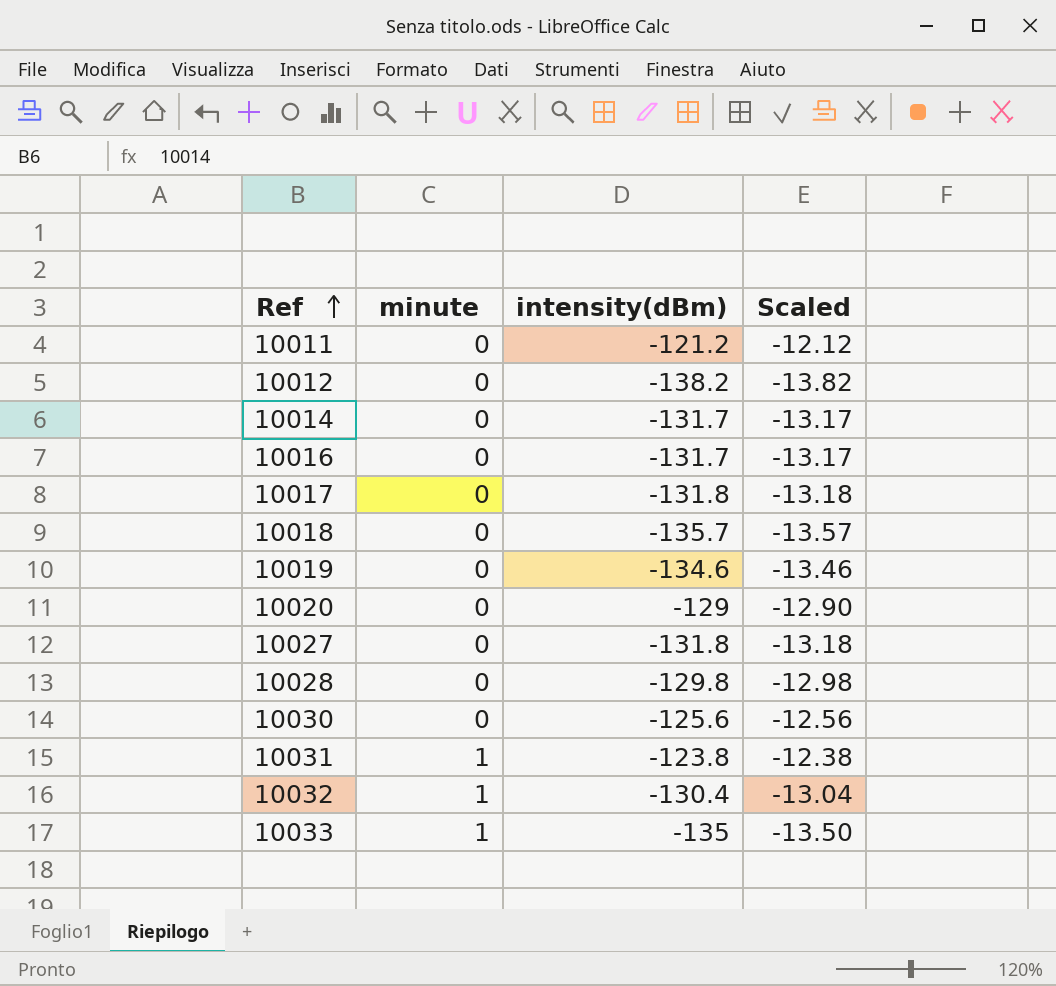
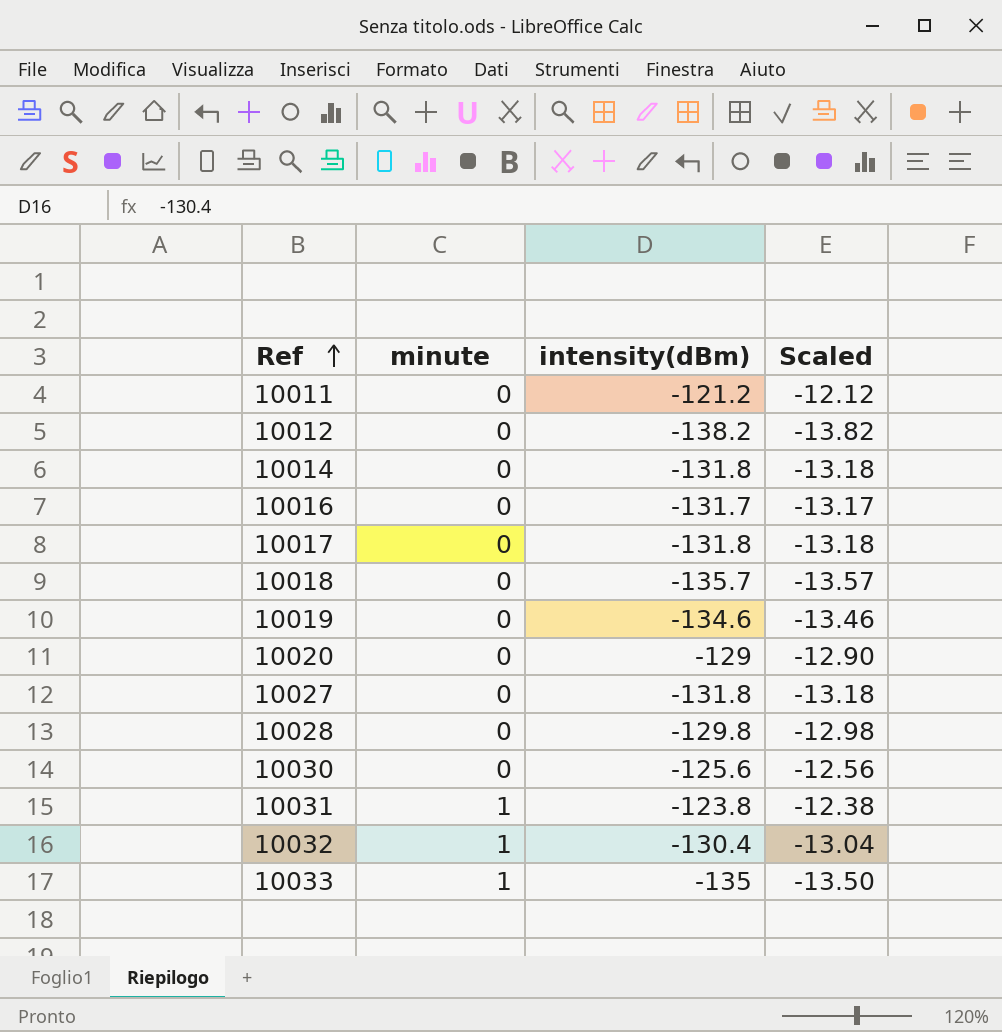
10014 | intensity(dBm): -131.7 -> -131.8
10014 | Scaled: -13.17 -> -13.18

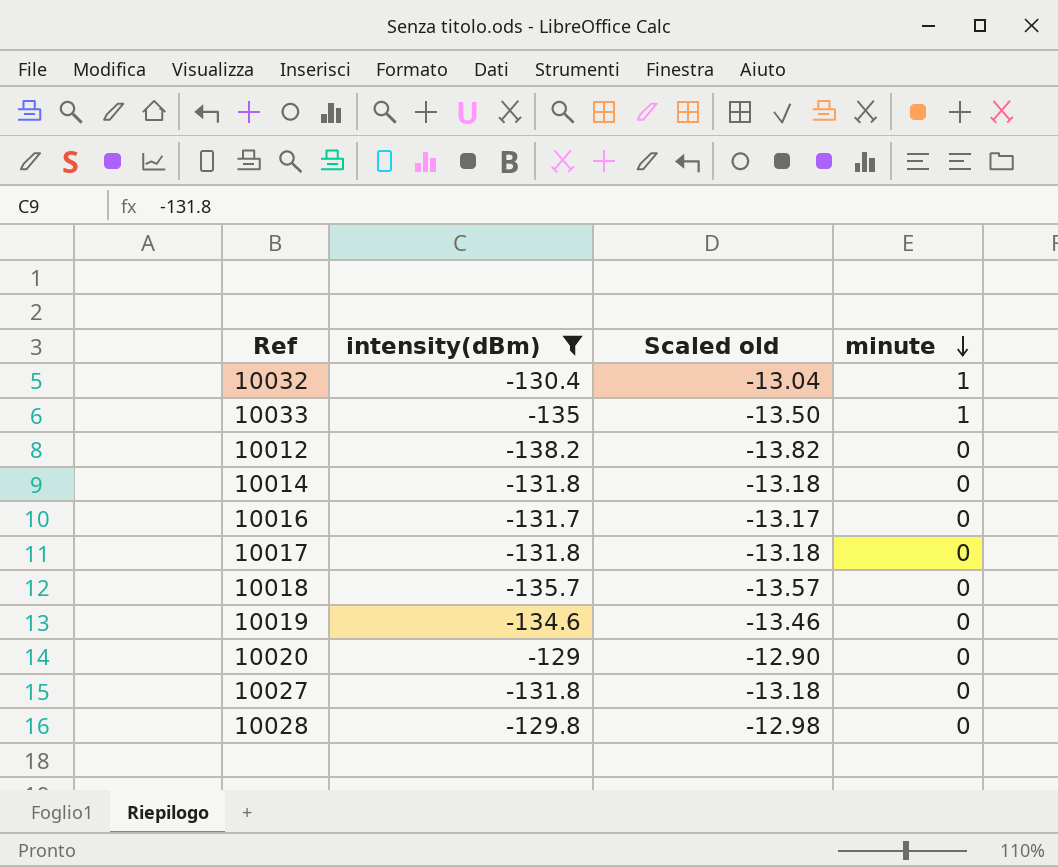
filter: none -> intensity(dBm) <= -129
row order: Ref ascending -> minute descending
column name: Scaled -> Scaled old
column minute | position: 2 -> 4

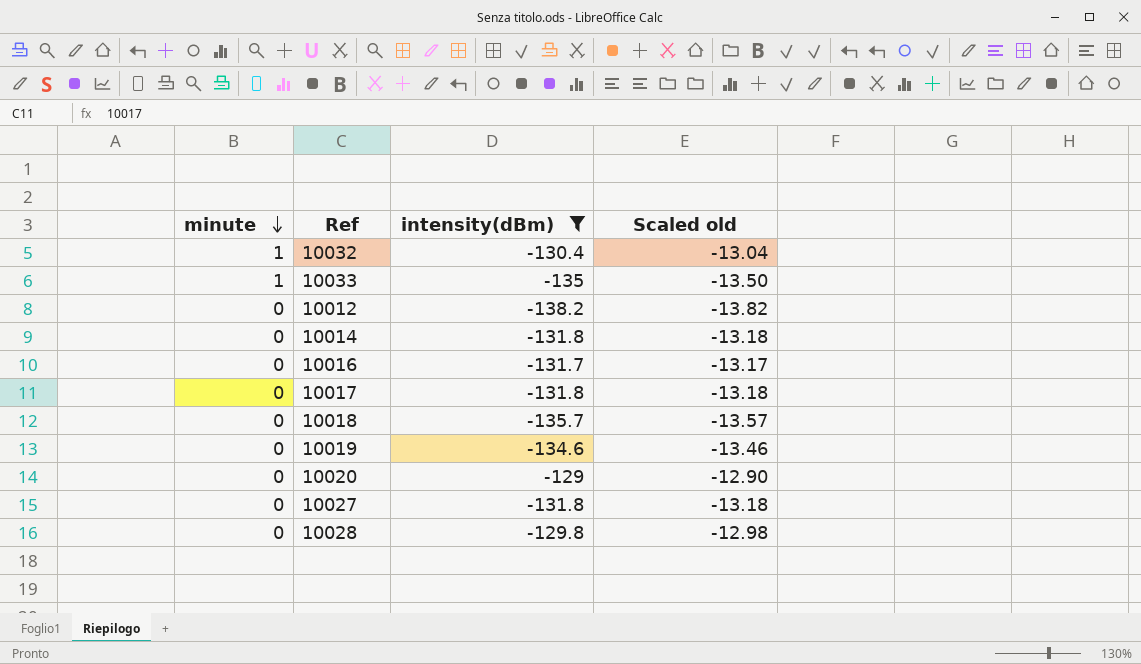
column minute | position: 4 -> 1

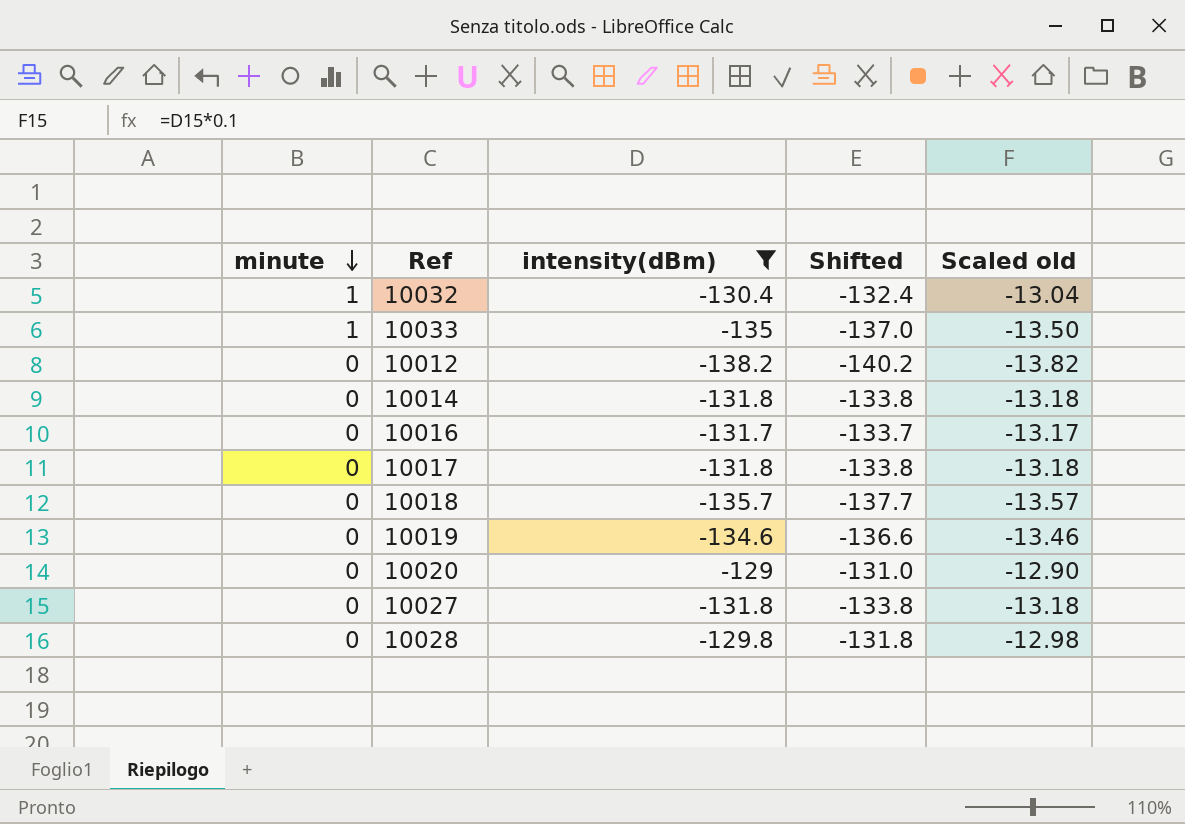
column Shifted | formula: none -> [intensity(dBm)] - 2

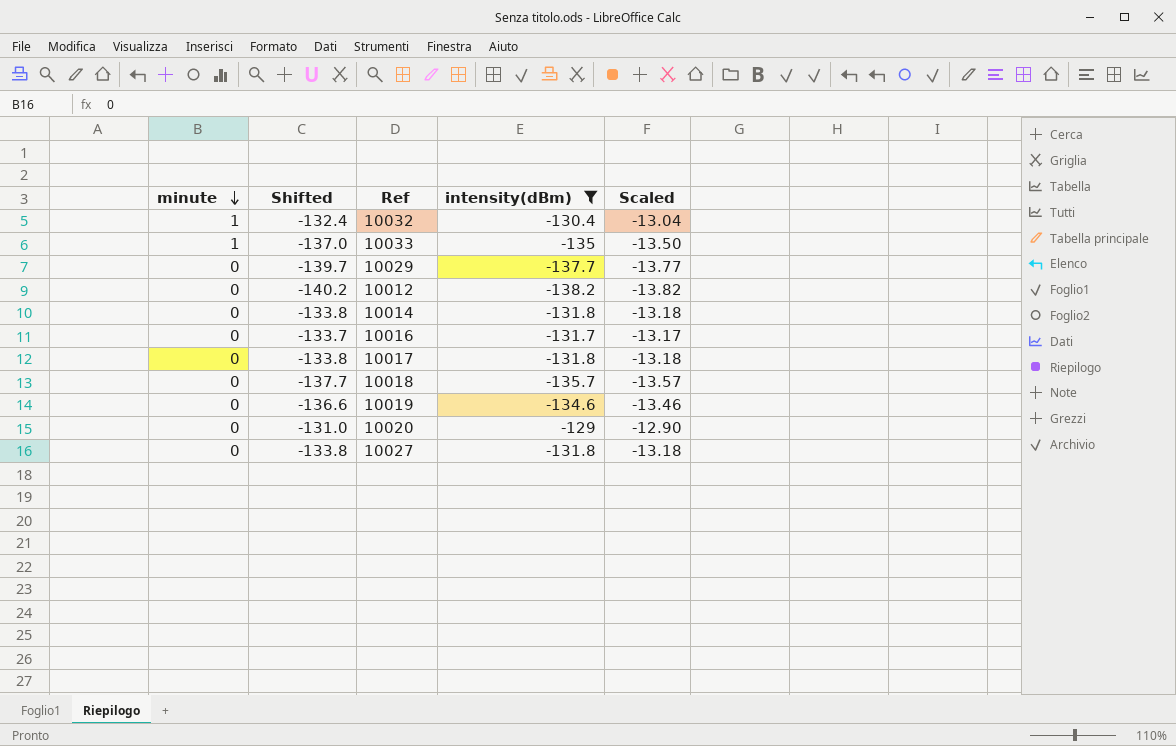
column Shifted | position: 4 -> 2
column name: Scaled old -> Scaled
row 10028: 0 | -129.8 | -131.8 | -12.98 -> none
row 10029: none -> 0 | -139.7 | -137.7 | -13.77

